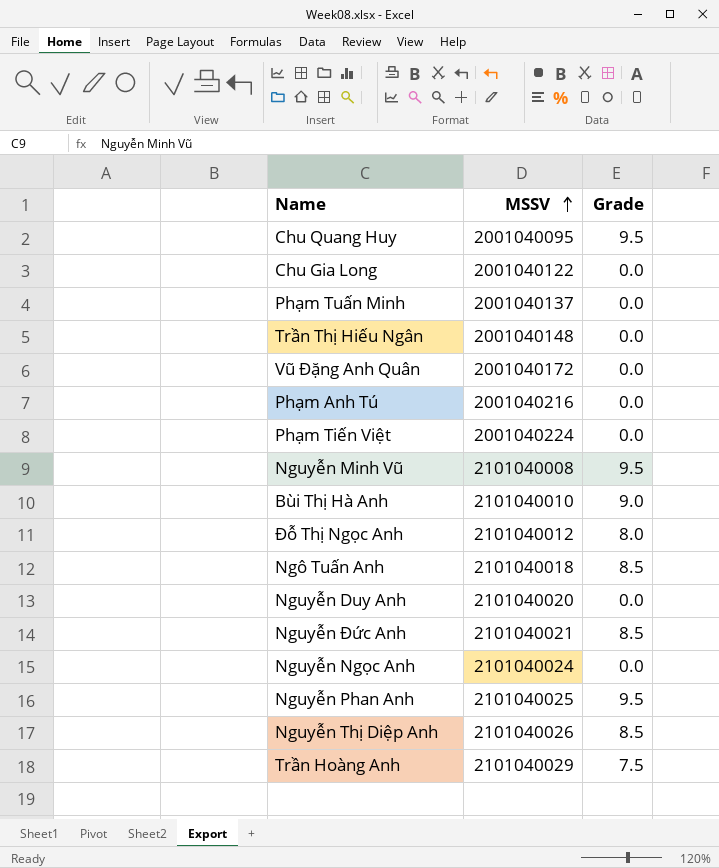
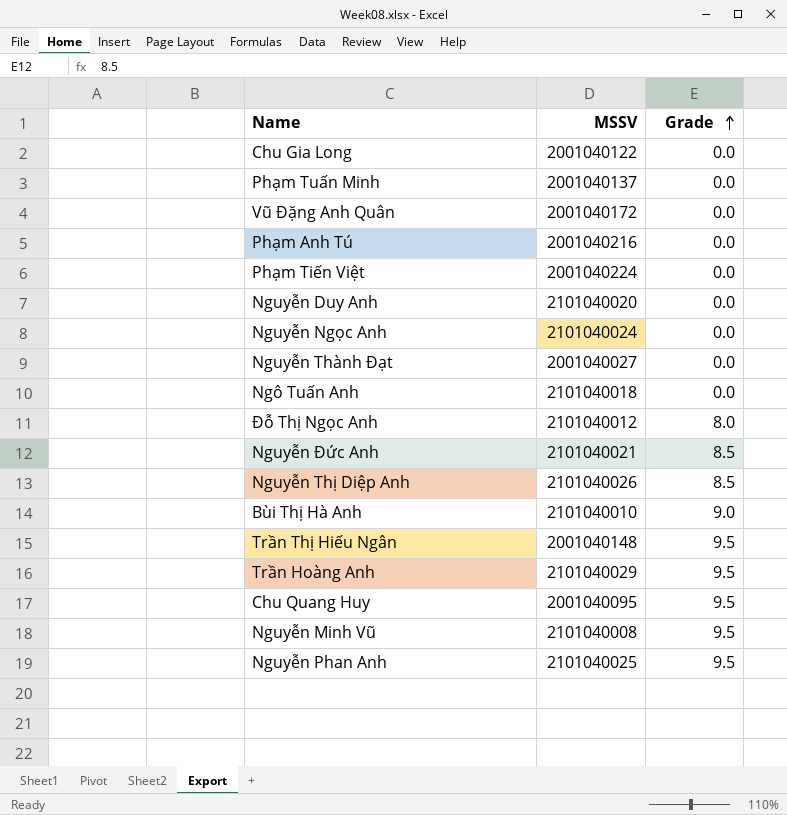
row order: MSSV ascending -> Grade ascending
row Nguyễn Thành Đạt: none -> 2001040027 | 0.0
Ngô Tuấn Anh | Grade: 8.5 -> 0.0
Trần Thị Hiếu Ngân | Grade: 0.0 -> 9.5
Trần Hoàng Anh | Grade: 7.5 -> 9.5

